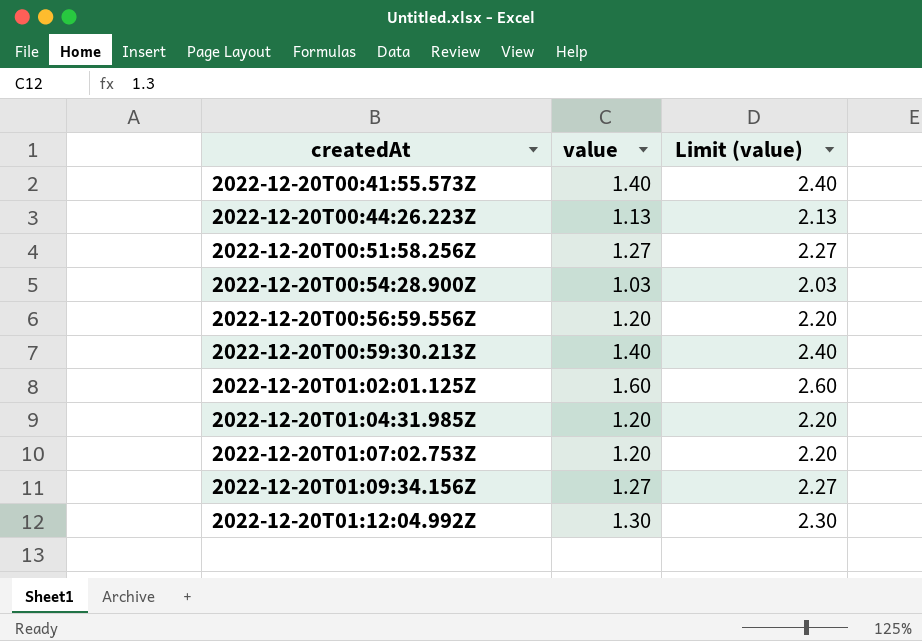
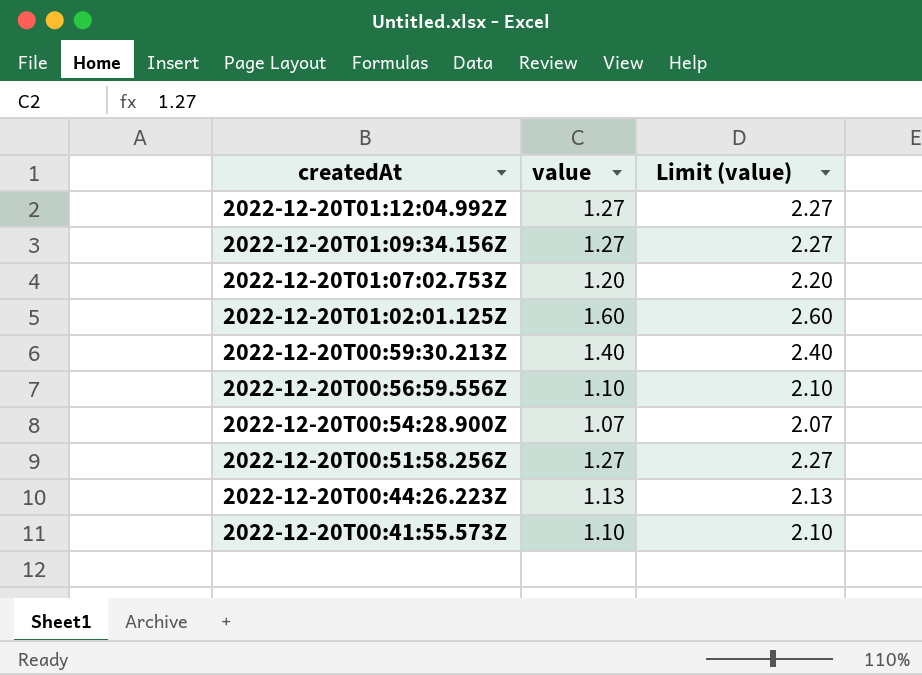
row order: createdAt ascending -> createdAt descending
row 2022-12-20T01:04:31.985Z: 1.20 | 2.20 -> none
2022-12-20T01:12:04.992Z | value: 1.30 -> 1.27
2022-12-20T01:12:04.992Z | Limit (value): 2.30 -> 2.27
2022-12-20T00:56:59.556Z | value: 1.20 -> 1.10
2022-12-20T00:56:59.556Z | Limit (value): 2.20 -> 2.10
2022-12-20T00:54:28.900Z | value: 1.03 -> 1.07
2022-12-20T00:54:28.900Z | Limit (value): 2.03 -> 2.07
2022-12-20T00:41:55.573Z | value: 1.40 -> 1.10
2022-12-20T00:41:55.573Z | Limit (value): 2.40 -> 2.10

